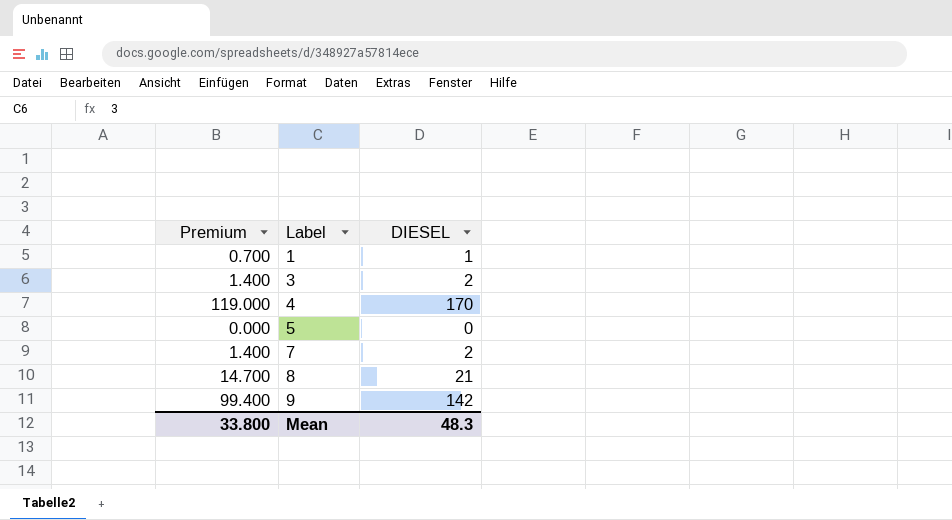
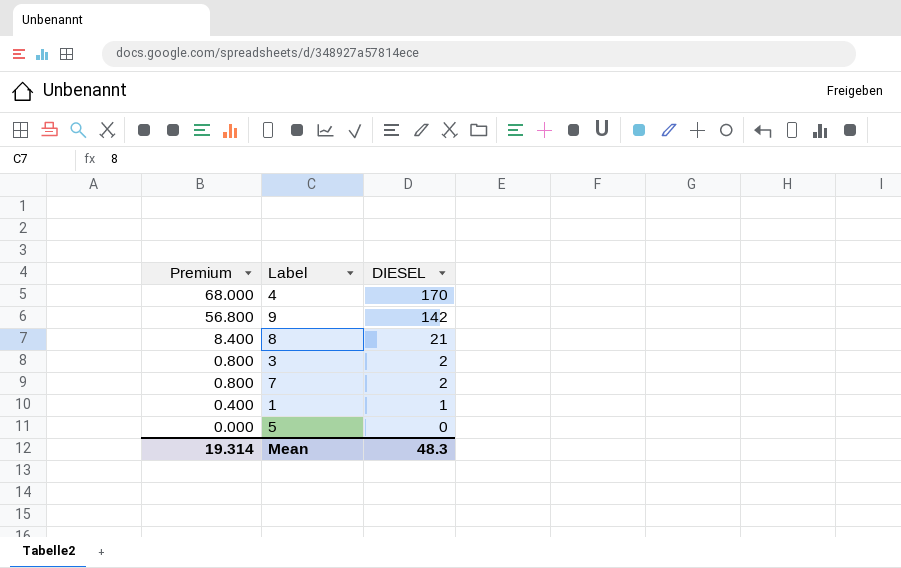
row order: Label ascending -> Premium descending
column Premium | formula: [DIESEL] * 0.7 -> [DIESEL] * 0.4
Mean | Premium: 33.800 -> 19.314

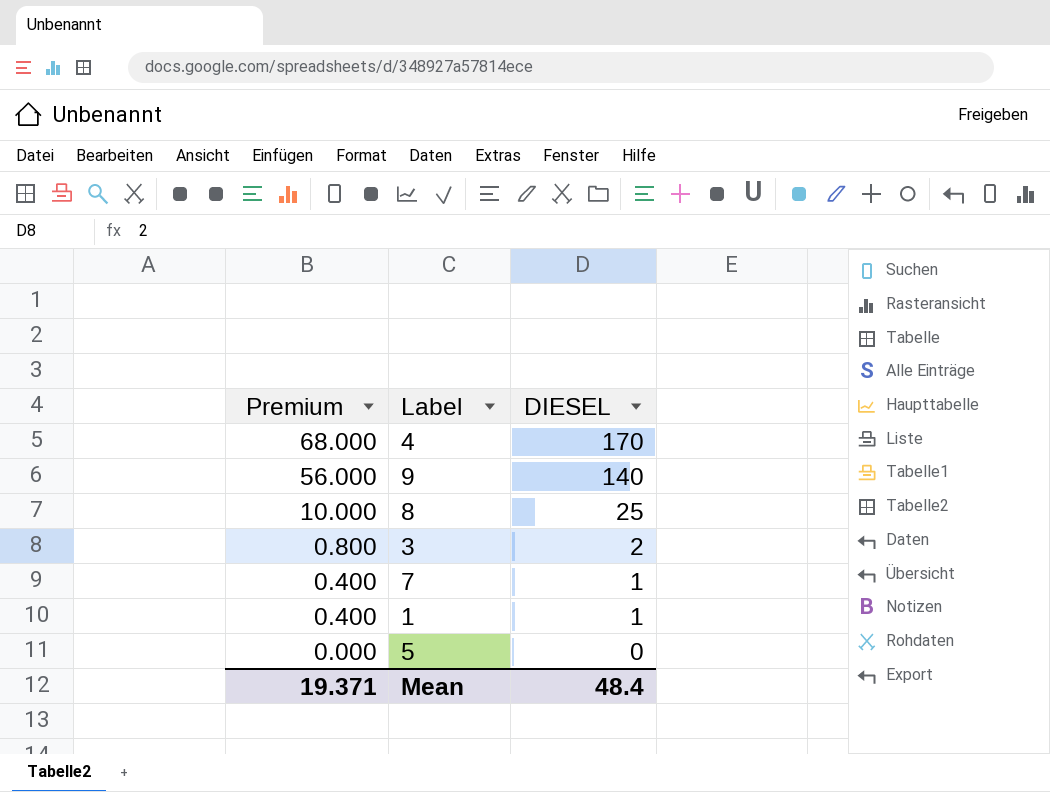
9 | Premium: 56.800 -> 56.000
9 | DIESEL: 142 -> 140
8 | Premium: 8.400 -> 10.000
8 | DIESEL: 21 -> 25
7 | Premium: 0.800 -> 0.400
7 | DIESEL: 2 -> 1
Mean | Premium: 19.314 -> 19.371
Mean | DIESEL: 48.3 -> 48.4

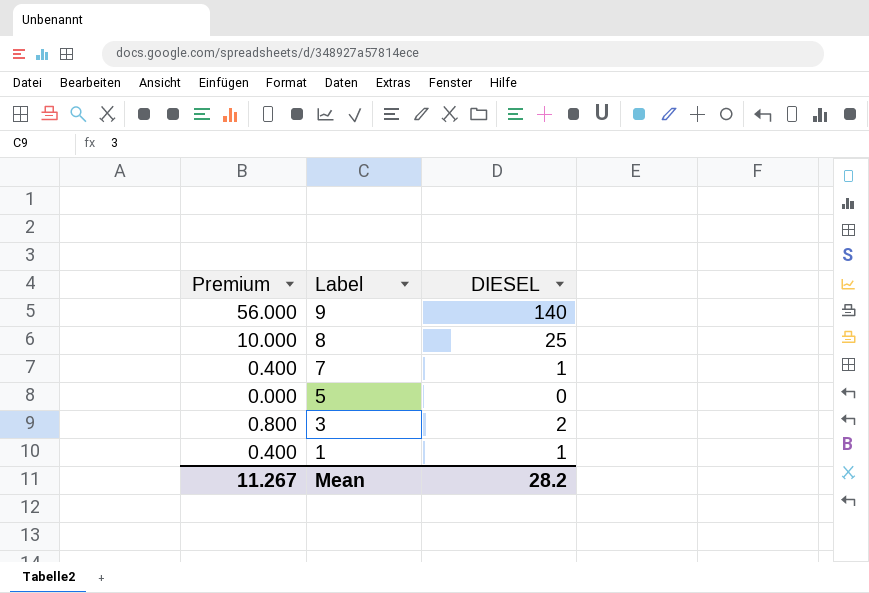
row order: Premium descending -> Label descending
row 4: 68.000 | 170 -> none
Mean | Premium: 19.371 -> 11.267
Mean | DIESEL: 48.4 -> 28.2

